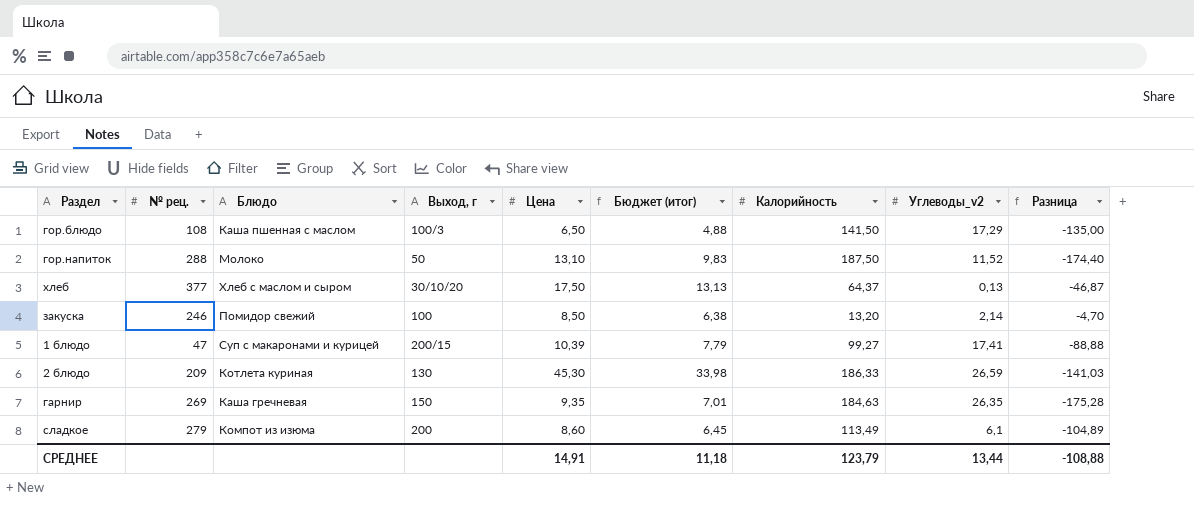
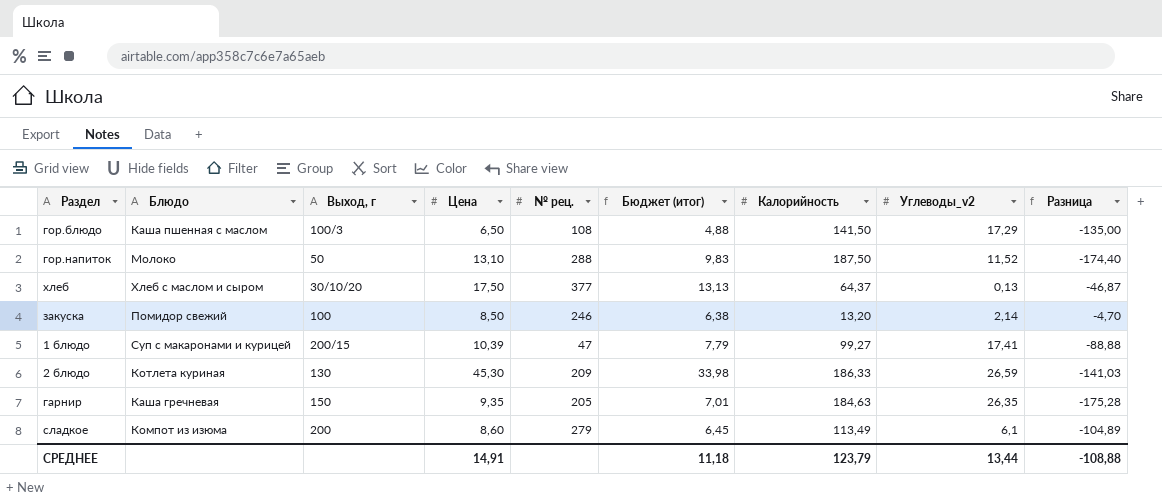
column № рец. | position: 2 -> 5
гарнир | № рец.: 269 -> 205

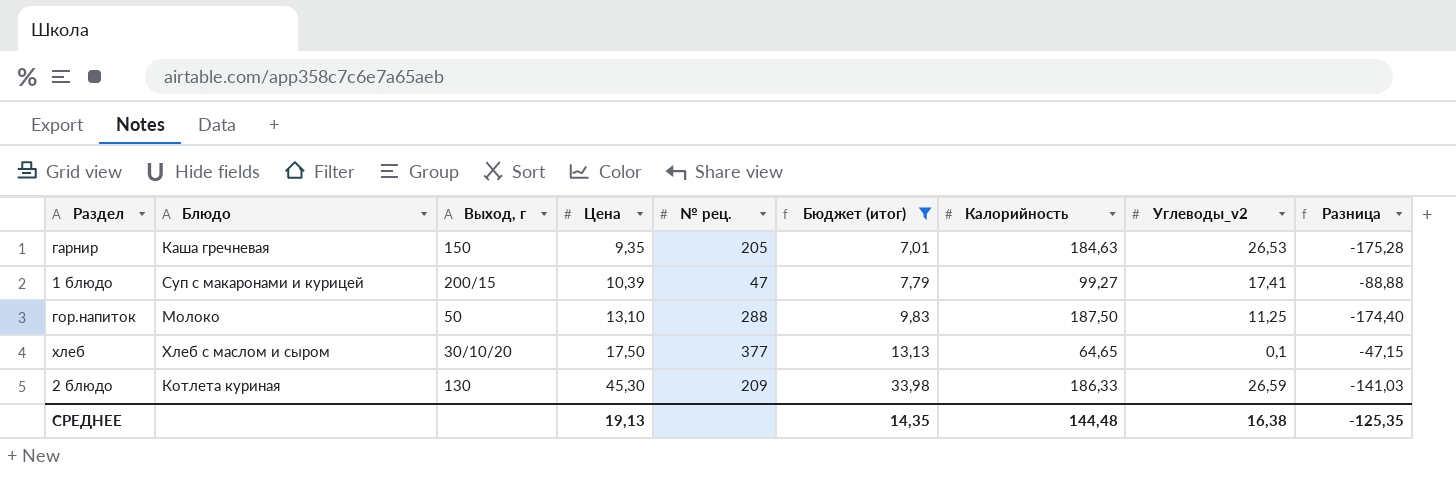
filter: none -> Бюджет (итог) >= 7,01
row order: none -> Цена ascending
гарнир | Углеводы_v2: 26,35 -> 26,53
гор.напиток | Углеводы_v2: 11,52 -> 11,25
хлеб | Калорийность: 64,37 -> 64,65
хлеб | Углеводы_v2: 0,13 -> 0,1
хлеб | Разница: -46,87 -> -47,15
СРЕДНЕЕ | Цена: 14,91 -> 19,13
СРЕДНЕЕ | Бюджет (итог): 11,18 -> 14,35
СРЕДНЕЕ | Калорийность: 123,79 -> 144,48
СРЕДНЕЕ | Углеводы_v2: 13,44 -> 16,38
СРЕДНЕЕ | Разница: -108,88 -> -125,35

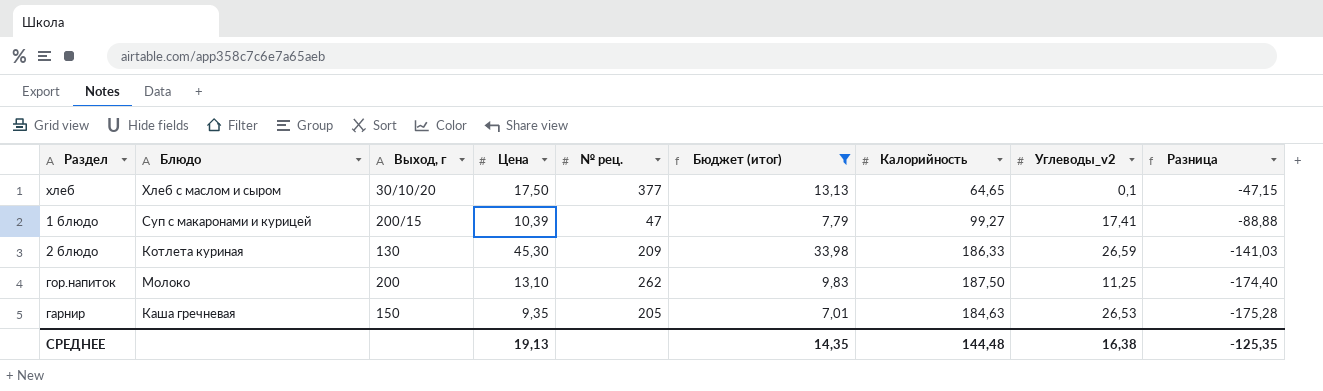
row order: Цена ascending -> Разница descending
гор.напиток | Выход, г: 50 -> 200
гор.напиток | № рец.: 288 -> 262

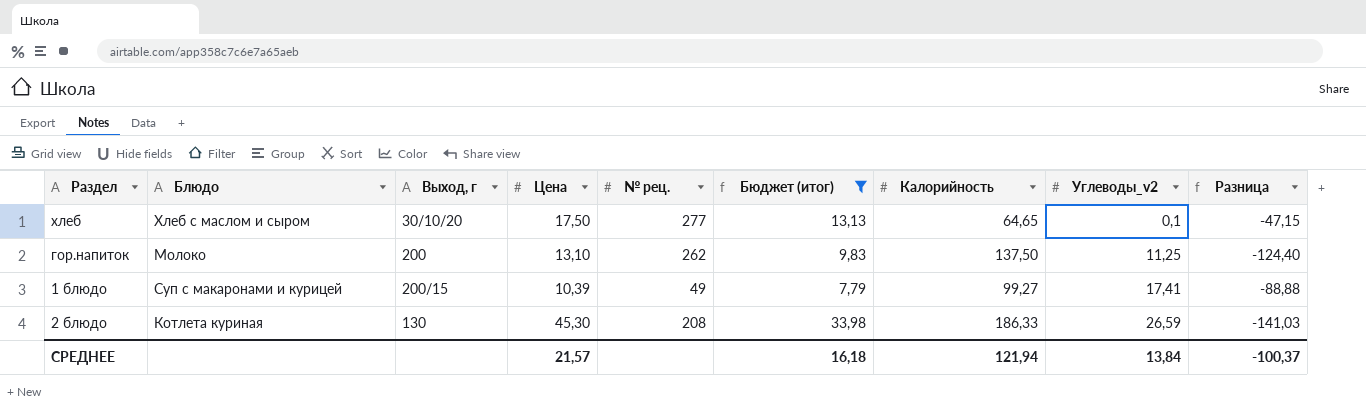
row order: Разница descending -> Углеводы_v2 ascending
row гарнир: Каша гречневая | 150 | 9,35 | 205 | 7,01 | 184,63 | 26,53 | -175,28 -> none
хлеб | № рец.: 377 -> 277
гор.напиток | Калорийность: 187,50 -> 137,50
гор.напиток | Разница: -174,40 -> -124,40
1 блюдо | № рец.: 47 -> 49
2 блюдо | № рец.: 209 -> 208
СРЕДНЕЕ | Цена: 19,13 -> 21,57
СРЕДНЕЕ | Бюджет (итог): 14,35 -> 16,18
СРЕДНЕЕ | Калорийность: 144,48 -> 121,94
СРЕДНЕЕ | Углеводы_v2: 16,38 -> 13,84
СРЕДНЕЕ | Разница: -125,35 -> -100,37

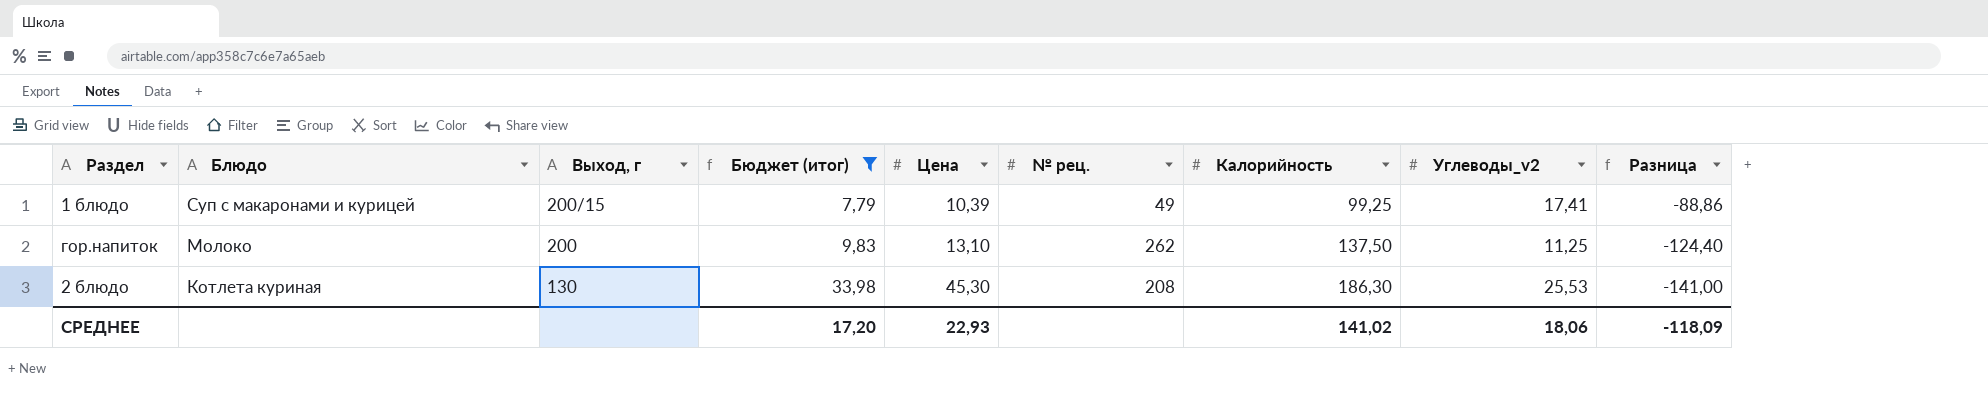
row order: Углеводы_v2 ascending -> Блюдо descending
column Бюджет (итог) | position: 6 -> 4
row хлеб: Хлеб с маслом и сыром | 30/10/20 | 17,50 | 277 | 13,13 | 64,65 | 0,1 | -47,15 -> none
1 блюдо | Калорийность: 99,27 -> 99,25
1 блюдо | Разница: -88,88 -> -88,86
2 блюдо | Калорийность: 186,33 -> 186,30
2 блюдо | Углеводы_v2: 26,59 -> 25,53
2 блюдо | Разница: -141,03 -> -141,00
СРЕДНЕЕ | Бюджет (итог): 16,18 -> 17,20
СРЕДНЕЕ | Цена: 21,57 -> 22,93
СРЕДНЕЕ | Калорийность: 121,94 -> 141,02
СРЕДНЕЕ | Углеводы_v2: 13,84 -> 18,06
СРЕДНЕЕ | Разница: -100,37 -> -118,09

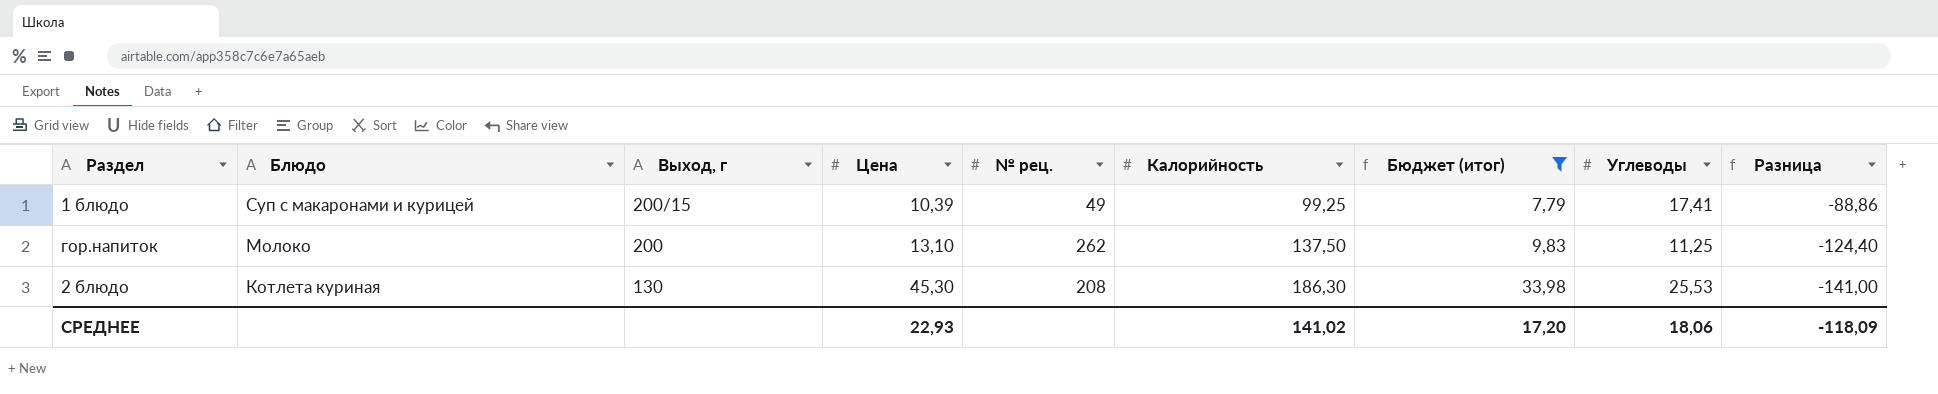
column Бюджет (итог) | position: 4 -> 7
column name: Углеводы_v2 -> Углеводы

